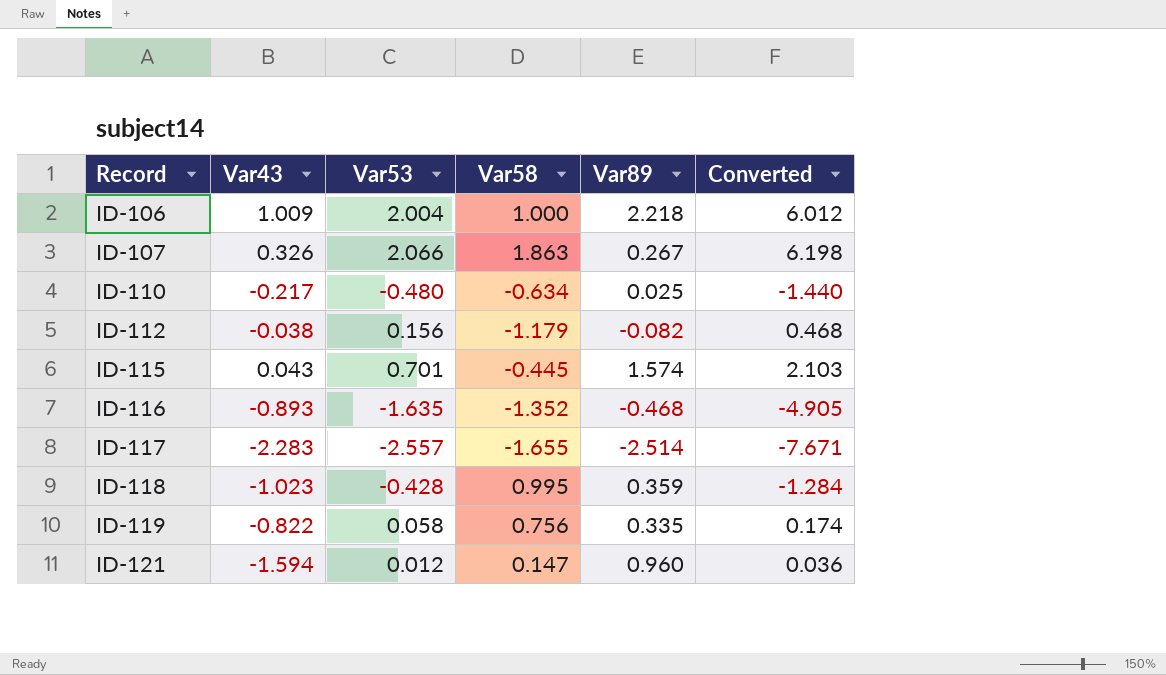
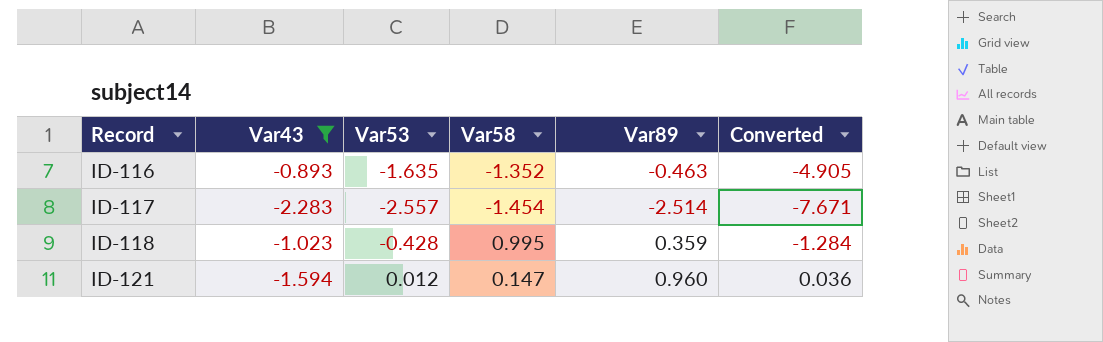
filter: none -> Var43 <= -0.893
ID-116 | Var89: -0.468 -> -0.463
ID-117 | Var58: -1.655 -> -1.454

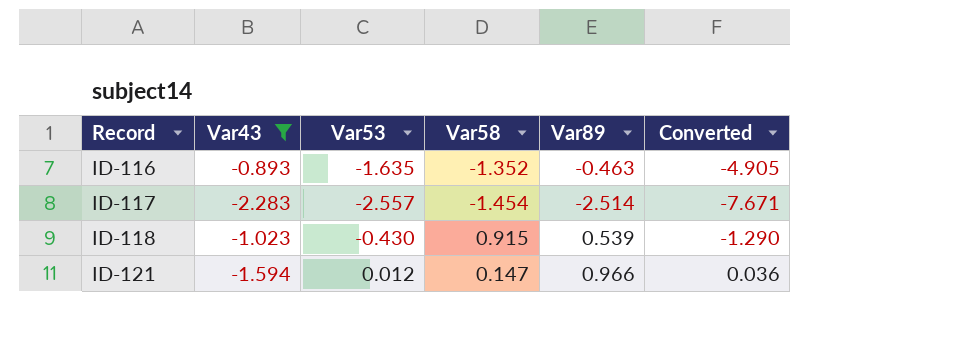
ID-118 | Var53: -0.428 -> -0.430
ID-118 | Var58: 0.995 -> 0.915
ID-118 | Var89: 0.359 -> 0.539
ID-118 | Converted: -1.284 -> -1.290
ID-121 | Var89: 0.960 -> 0.966

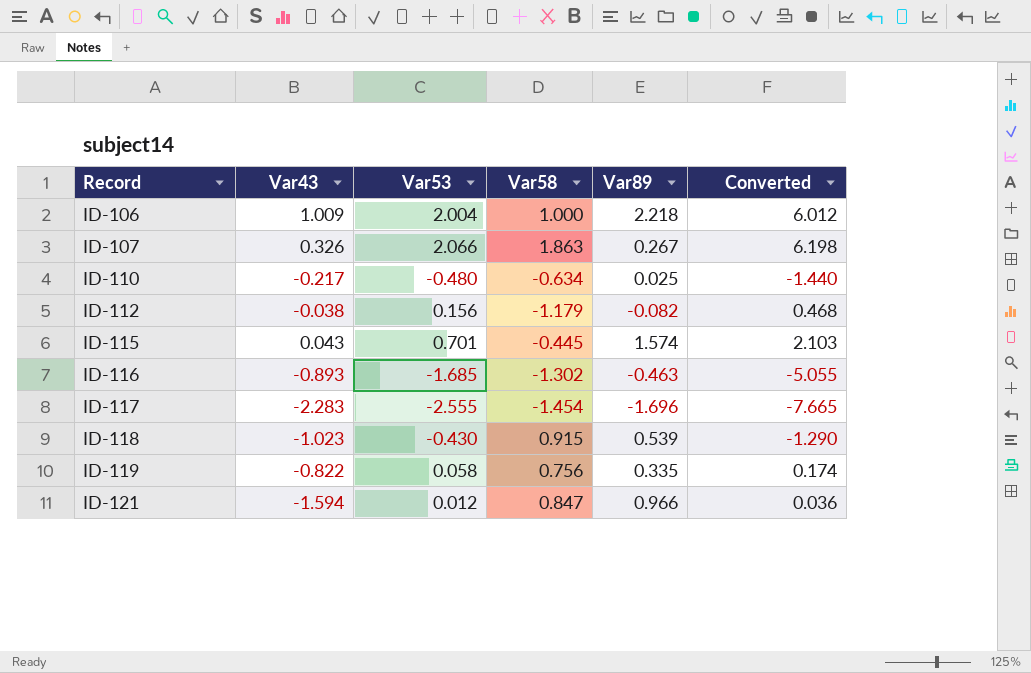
filter: Var43 <= -0.893 -> none
ID-116 | Var53: -1.635 -> -1.685
ID-116 | Var58: -1.352 -> -1.302
ID-116 | Converted: -4.905 -> -5.055
ID-117 | Var53: -2.557 -> -2.555
ID-117 | Var89: -2.514 -> -1.696
ID-117 | Converted: -7.671 -> -7.665
ID-121 | Var58: 0.147 -> 0.847

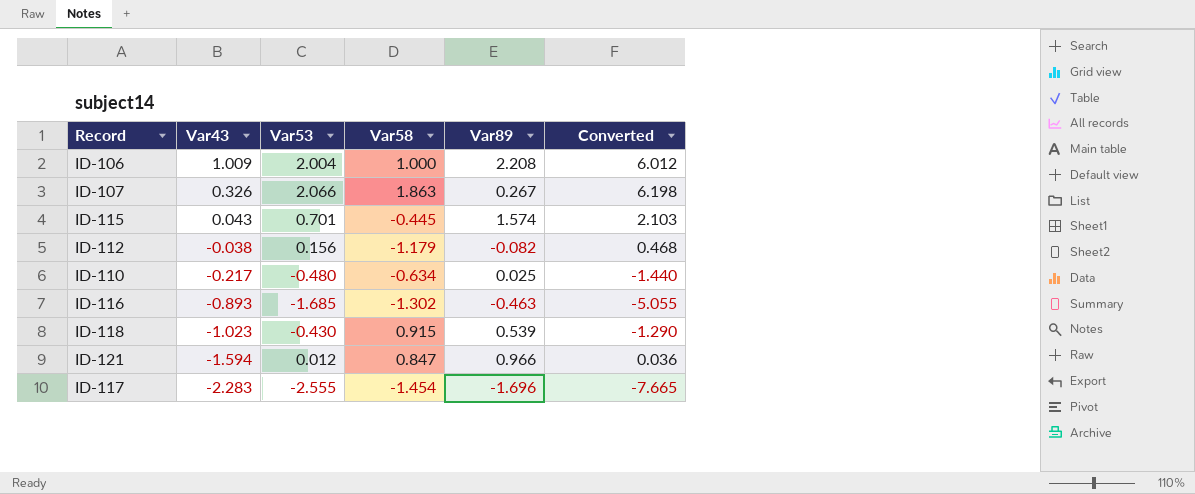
row order: Record ascending -> Var43 descending
row ID-119: -0.822 | 0.058 | 0.756 | 0.335 | 0.174 -> none
ID-106 | Var89: 2.218 -> 2.208

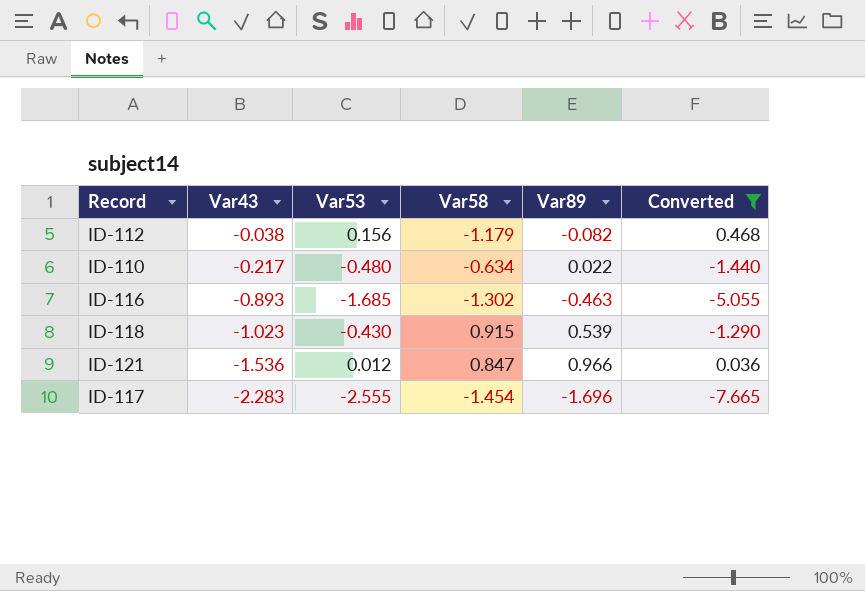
filter: none -> Converted <= 0.468
ID-110 | Var89: 0.025 -> 0.022
ID-121 | Var43: -1.594 -> -1.536

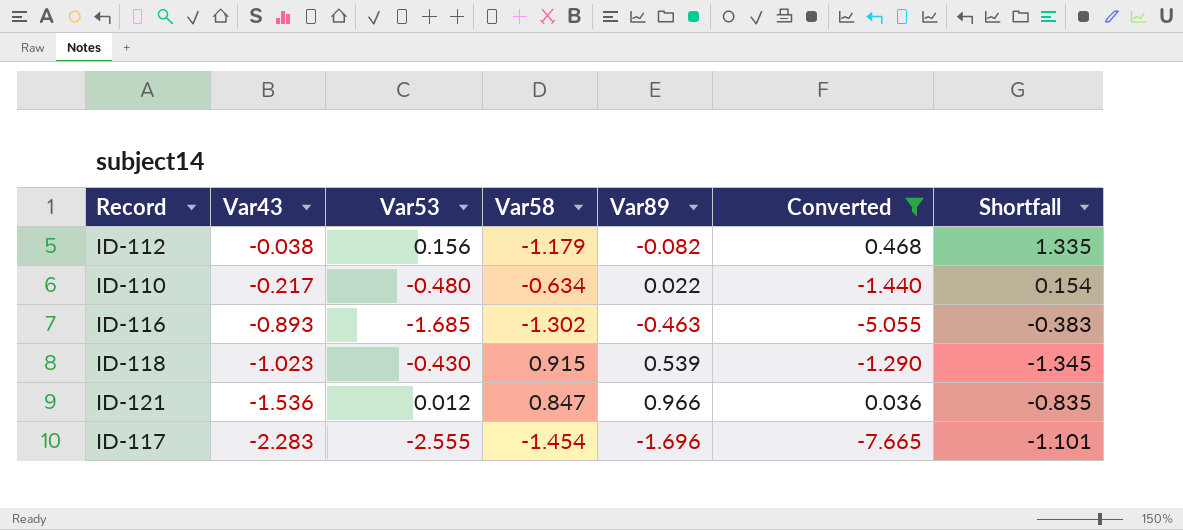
column Shortfall | formula: none -> [Var53] - [Var58]

